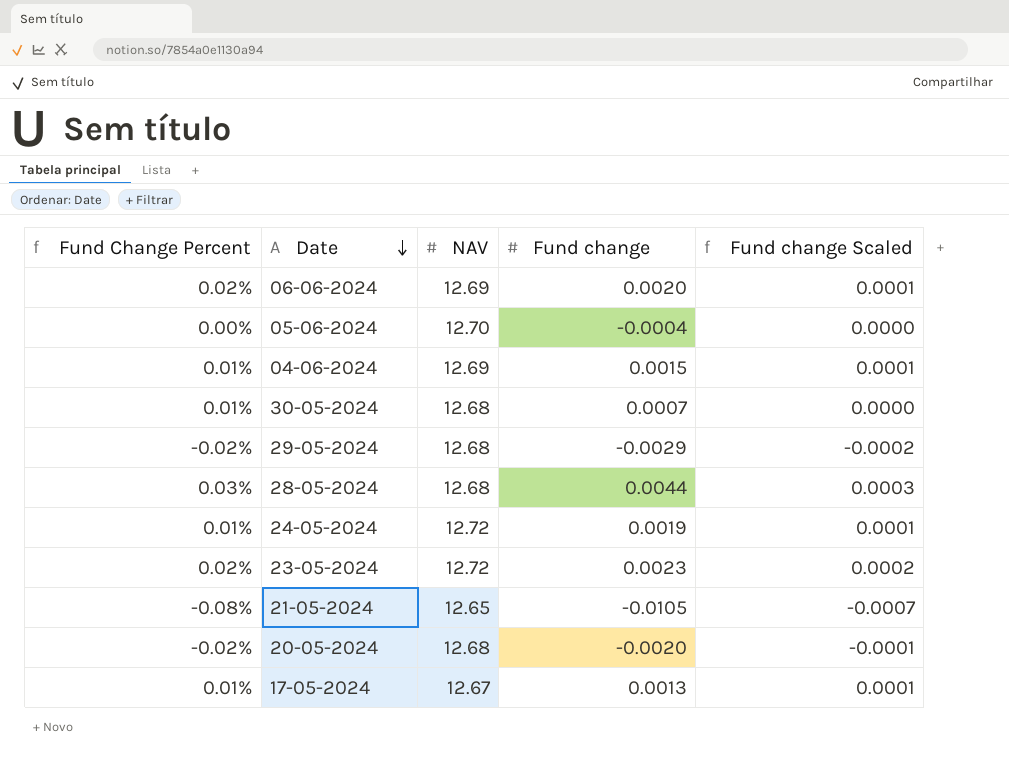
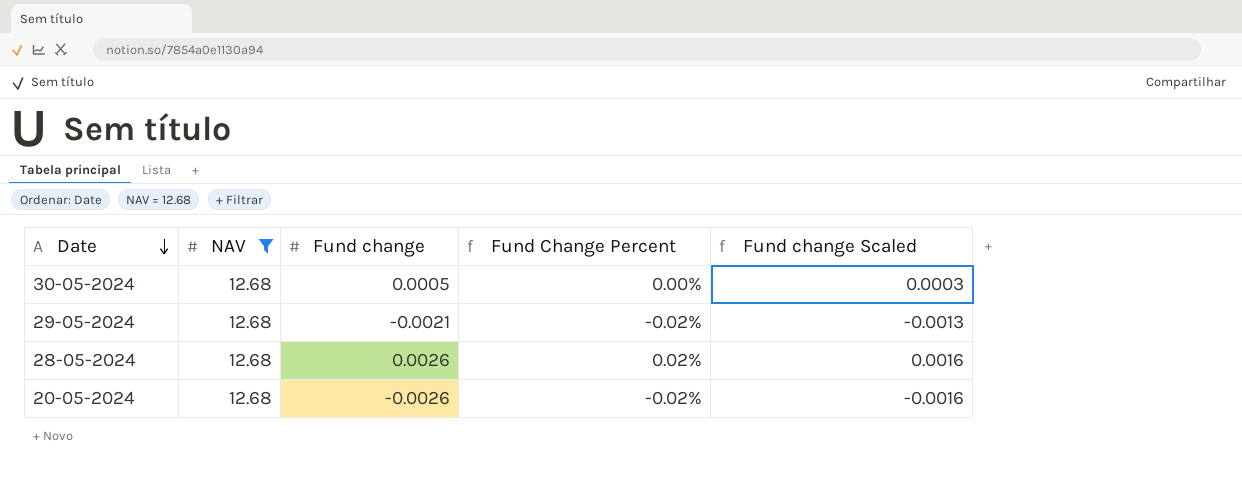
filter: none -> NAV = 12.68
column Fund Change Percent | position: 1 -> 4
column Fund change Scaled | formula: [Fund change] * 0.07 -> [Fund change] * 0.6
30-05-2024 | Fund change: 0.0007 -> 0.0005
30-05-2024 | Fund Change Percent: 0.01% -> 0.00%
29-05-2024 | Fund change: -0.0029 -> -0.0021
28-05-2024 | Fund change: 0.0044 -> 0.0026
28-05-2024 | Fund Change Percent: 0.03% -> 0.02%
20-05-2024 | Fund change: -0.0020 -> -0.0026

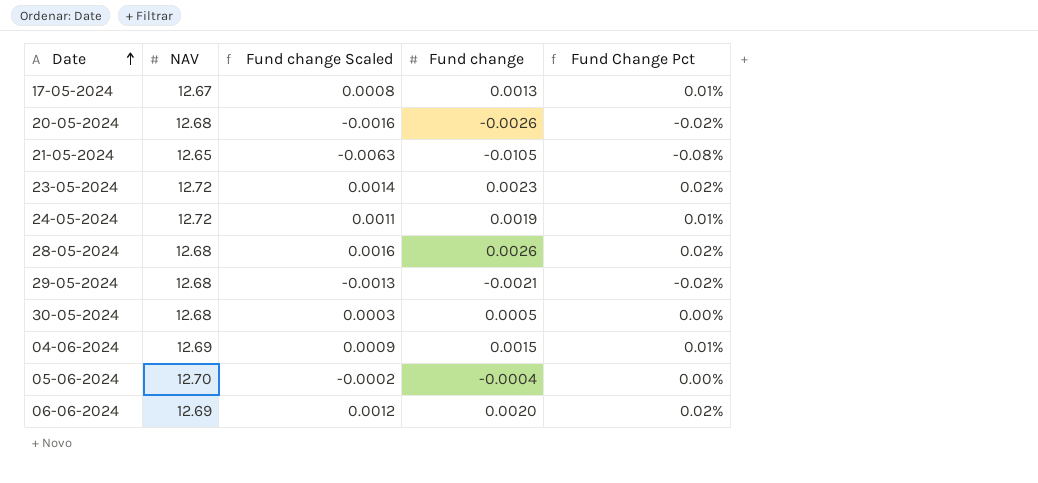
filter: NAV = 12.68 -> none
row order: Date descending -> Date ascending
column Fund change Scaled | position: 5 -> 3
column name: Fund Change Percent -> Fund Change Pct

